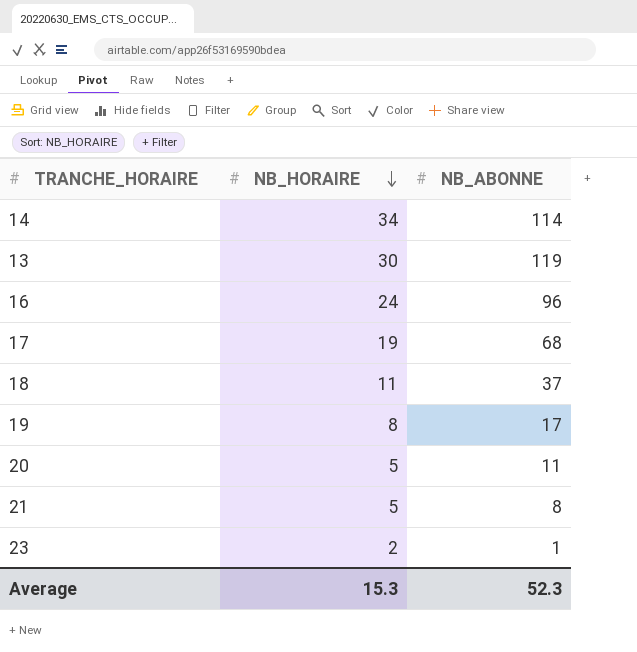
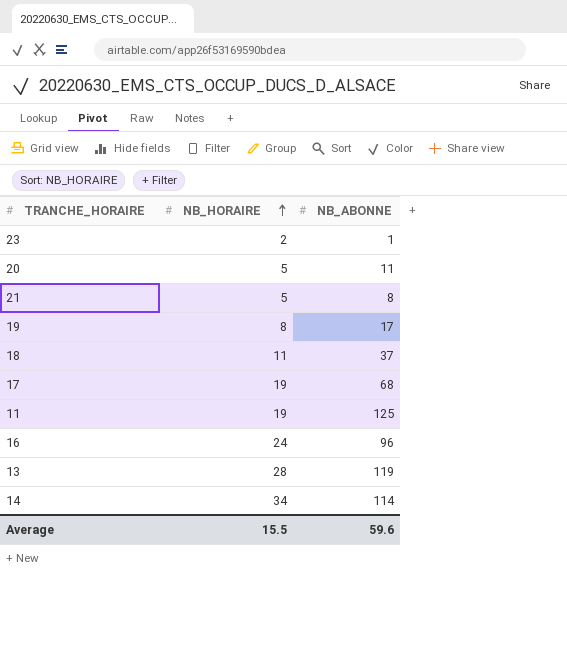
row order: NB_HORAIRE descending -> NB_HORAIRE ascending
row 11: none -> 19 | 125
13 | NB_HORAIRE: 30 -> 28
Average | NB_HORAIRE: 15.3 -> 15.5
Average | NB_ABONNE: 52.3 -> 59.6

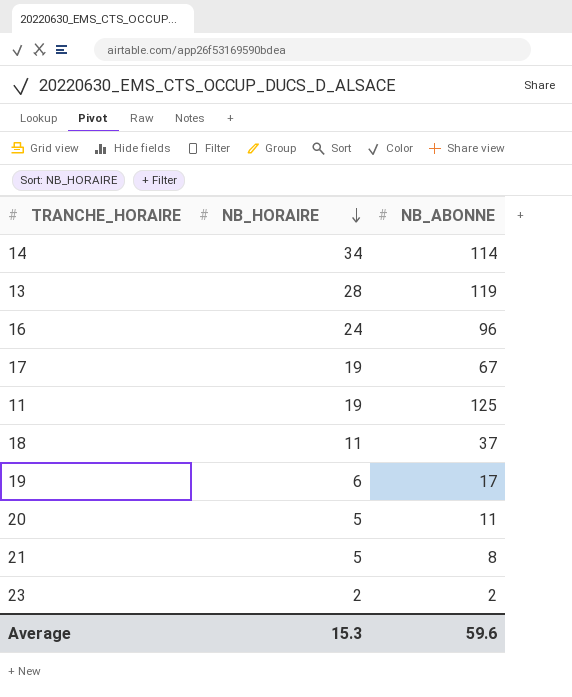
row order: NB_HORAIRE ascending -> NB_HORAIRE descending
17 | NB_ABONNE: 68 -> 67
19 | NB_HORAIRE: 8 -> 6
23 | NB_ABONNE: 1 -> 2
Average | NB_HORAIRE: 15.5 -> 15.3

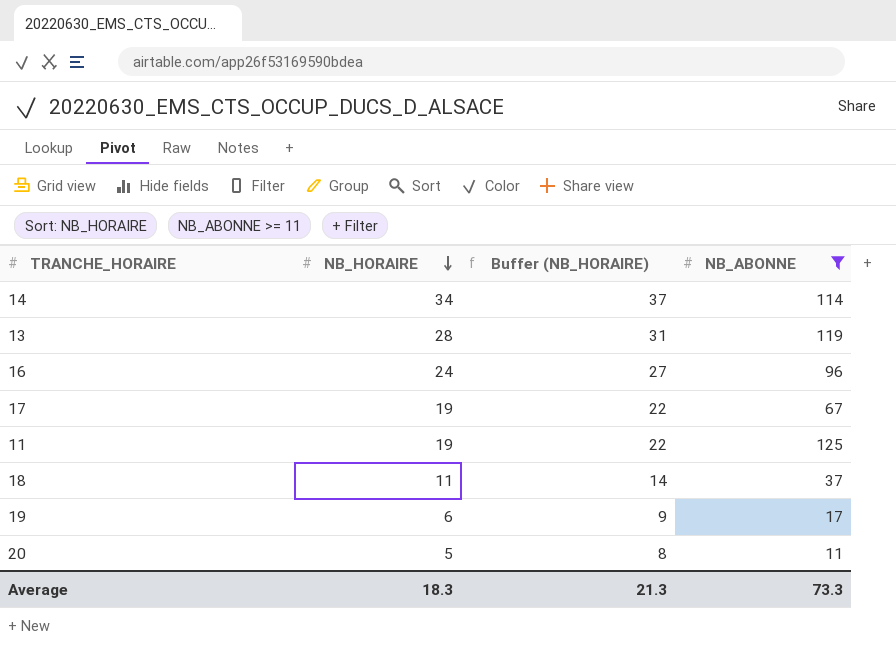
filter: none -> NB_ABONNE >= 11
column Buffer (NB_HORAIRE) | formula: none -> [NB_HORAIRE] + 3
Average | NB_HORAIRE: 15.3 -> 18.3
Average | NB_ABONNE: 59.6 -> 73.3

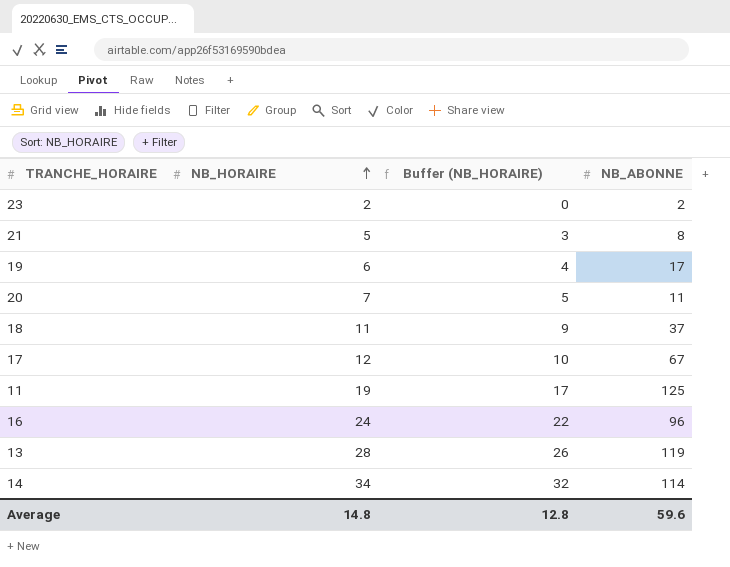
filter: NB_ABONNE >= 11 -> none
row order: NB_HORAIRE descending -> NB_HORAIRE ascending
column Buffer (NB_HORAIRE) | formula: [NB_HORAIRE] + 3 -> [NB_HORAIRE] - 2
20 | NB_HORAIRE: 5 -> 7
17 | NB_HORAIRE: 19 -> 12
Average | NB_HORAIRE: 18.3 -> 14.8
Average | Buffer (NB_HORAIRE): 21.3 -> 12.8
Average | NB_ABONNE: 73.3 -> 59.6

